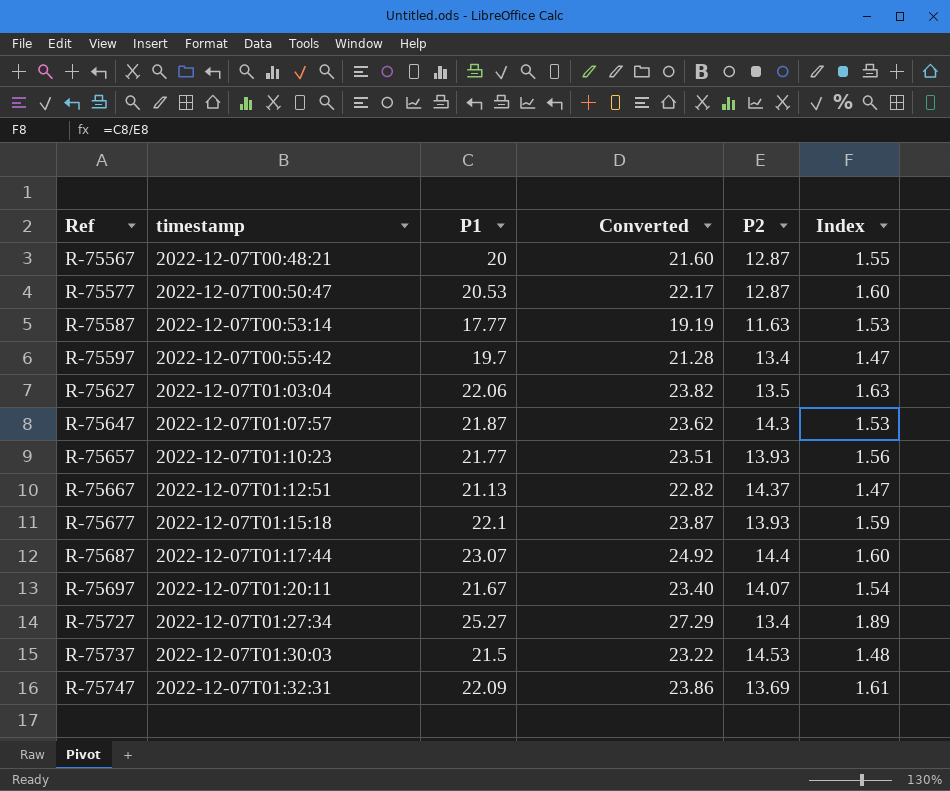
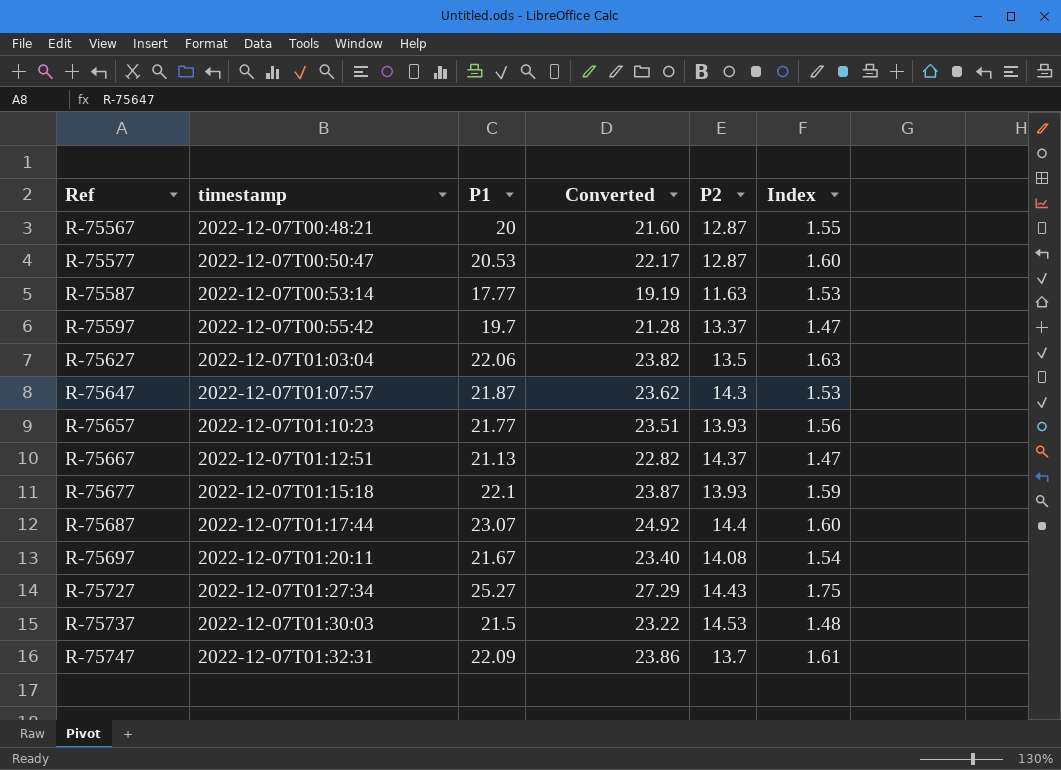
R-75597 | P2: 13.4 -> 13.37
R-75697 | P2: 14.07 -> 14.08
R-75727 | P2: 13.4 -> 14.43
R-75727 | Index: 1.89 -> 1.75
R-75747 | P2: 13.69 -> 13.7

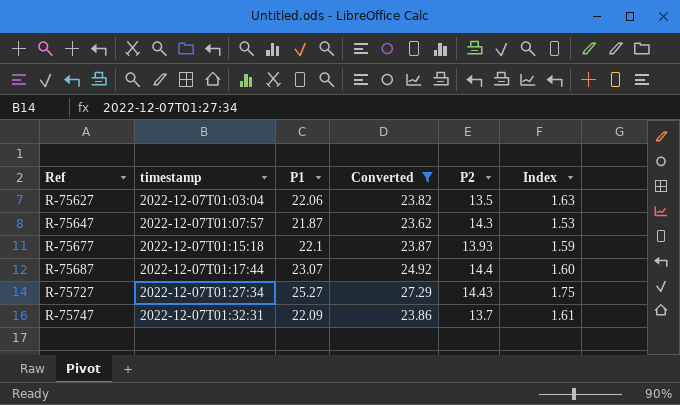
filter: none -> Converted >= 23.62

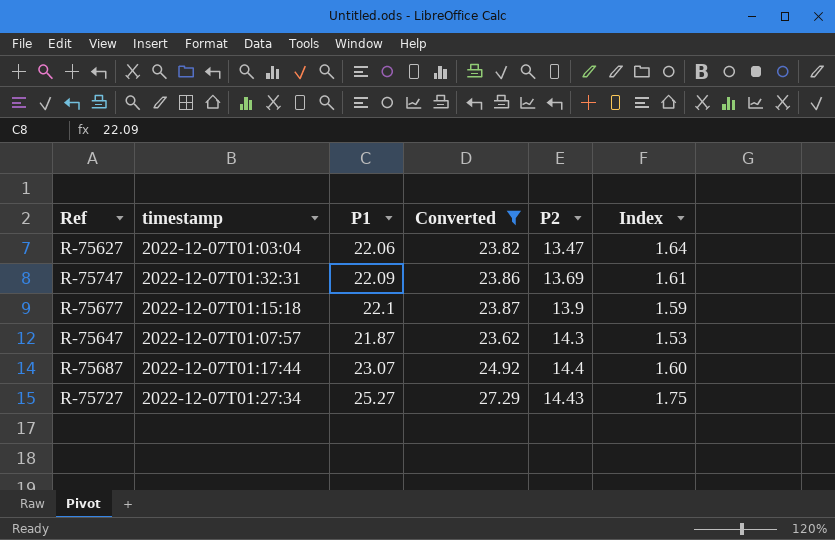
row order: Ref ascending -> P2 ascending
R-75627 | P2: 13.5 -> 13.47
R-75627 | Index: 1.63 -> 1.64
R-75747 | P2: 13.7 -> 13.69
R-75677 | P2: 13.93 -> 13.9

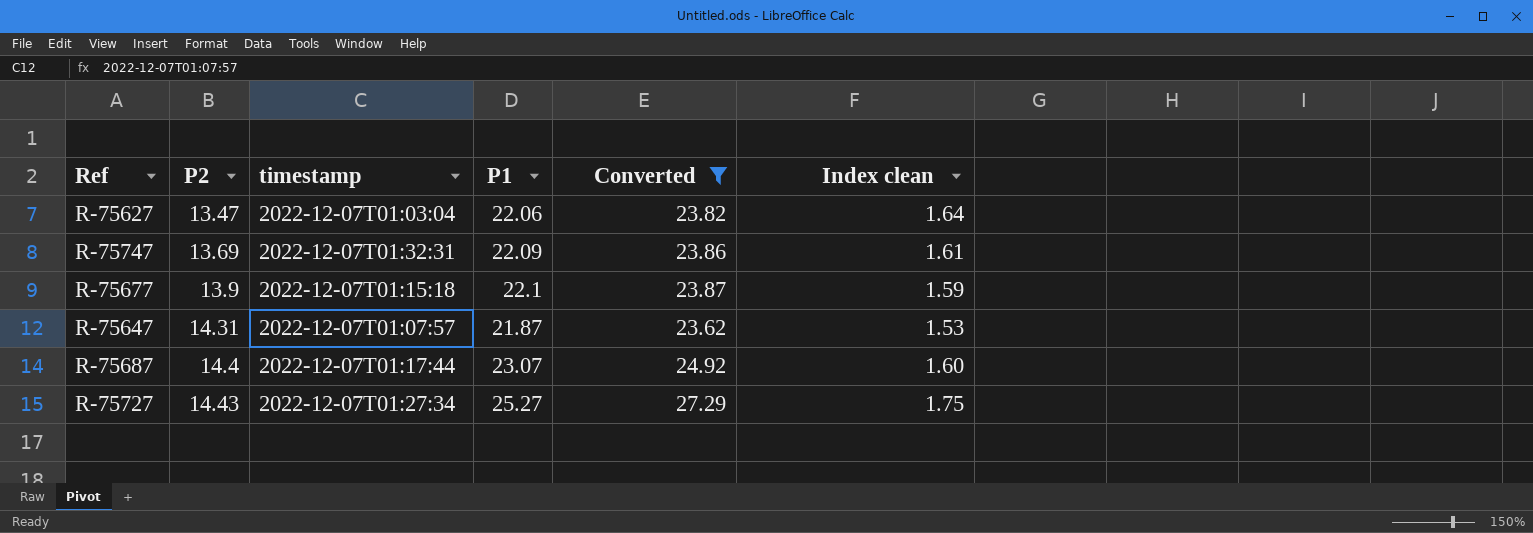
column P2 | position: 5 -> 2
column name: Index -> Index clean
R-75647 | P2: 14.3 -> 14.31

